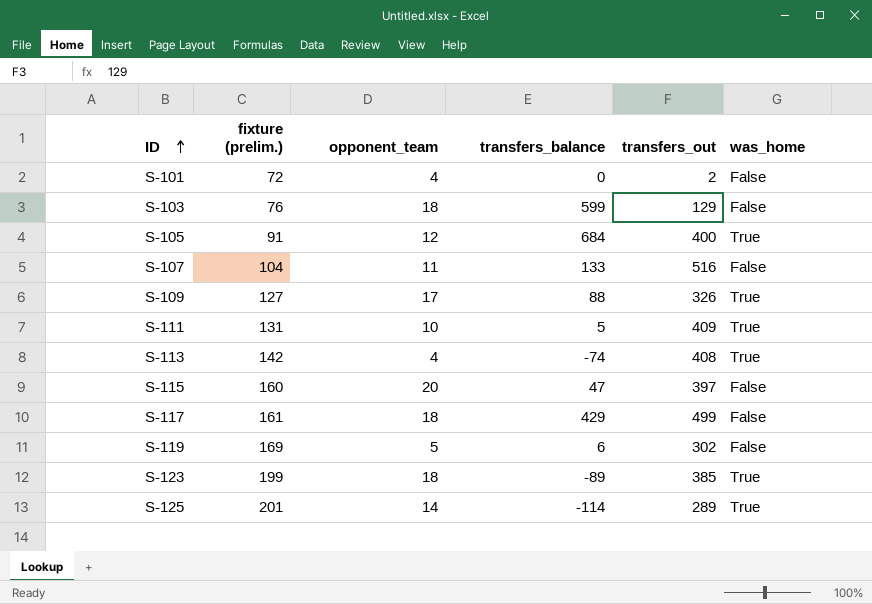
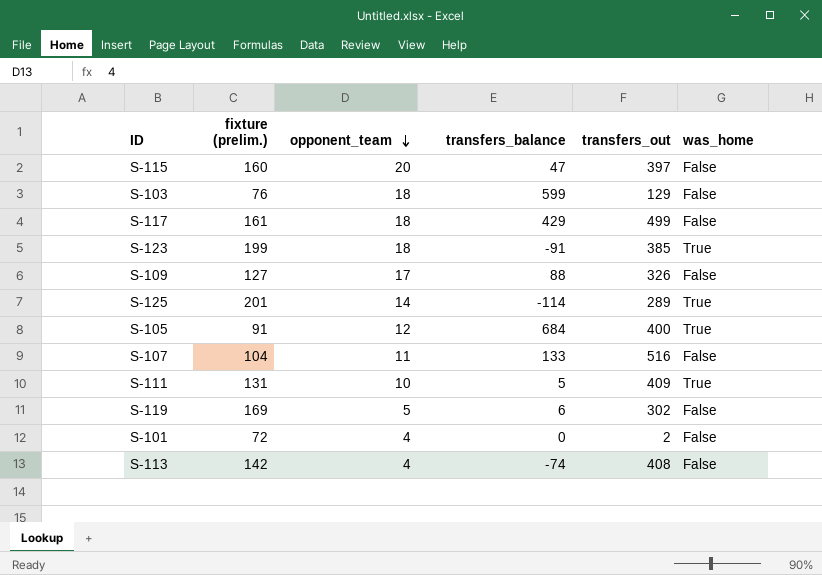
row order: ID ascending -> opponent_team descending
S-123 | transfers_balance: -89 -> -91
S-109 | was_home: True -> False
S-113 | was_home: True -> False

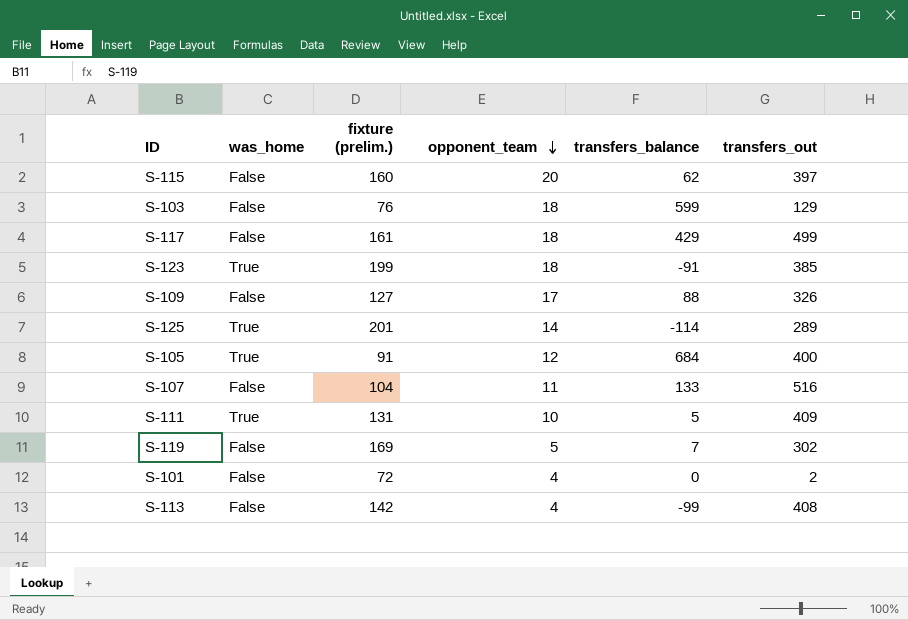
column was_home | position: 6 -> 2
S-115 | transfers_balance: 47 -> 62
S-119 | transfers_balance: 6 -> 7
S-113 | transfers_balance: -74 -> -99

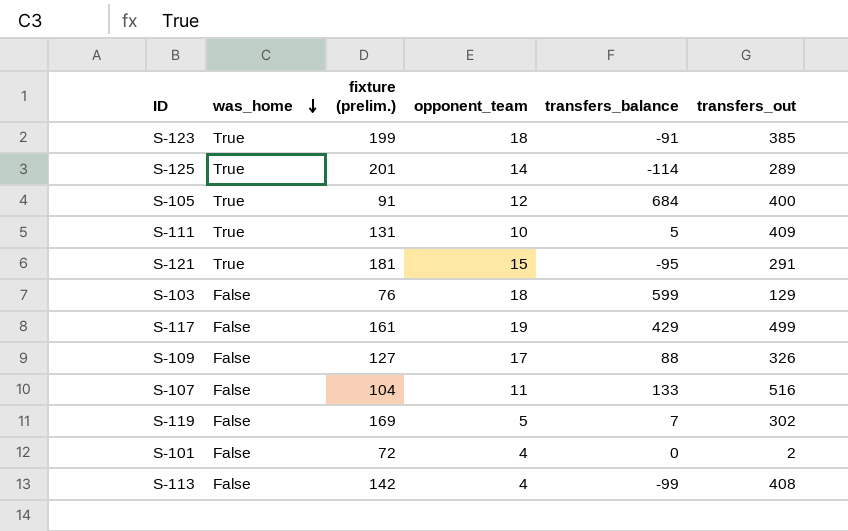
row order: opponent_team descending -> was_home descending
row S-115: False | 160 | 20 | 62 | 397 -> none
row S-121: none -> True | 181 | 15 | -95 | 291
S-117 | opponent_team: 18 -> 19

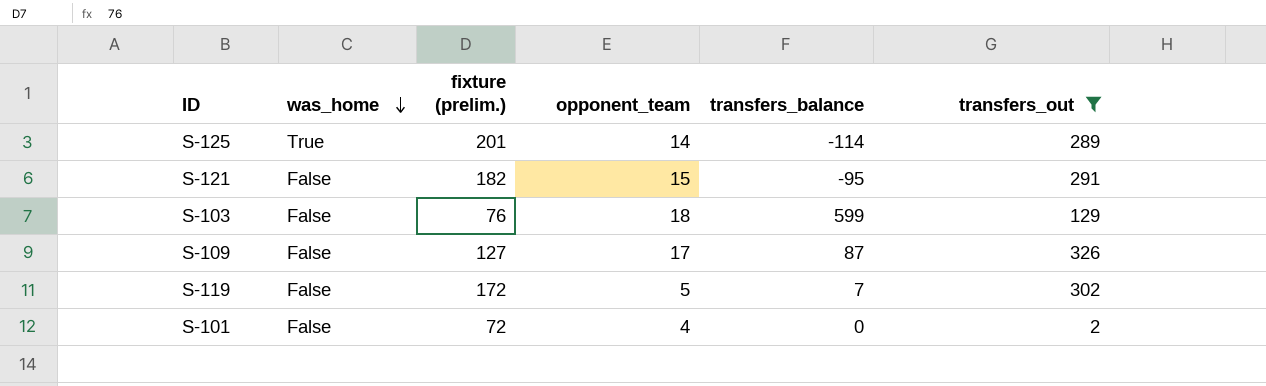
filter: none -> transfers_out <= 326
S-121 | was_home: True -> False
S-121 | fixture (prelim.): 181 -> 182
S-109 | transfers_balance: 88 -> 87
S-119 | fixture (prelim.): 169 -> 172

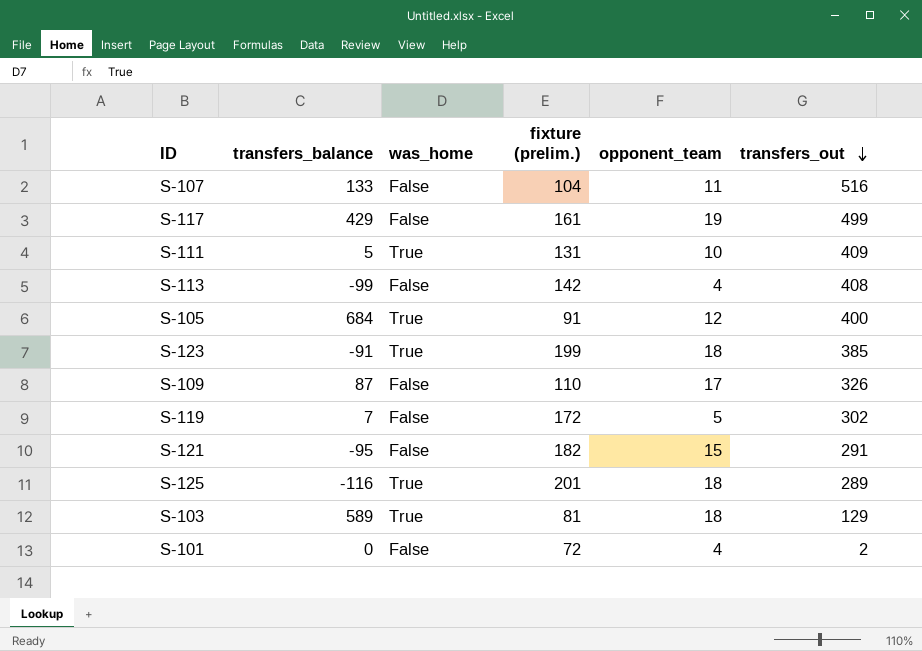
filter: transfers_out <= 326 -> none
row order: was_home descending -> transfers_out descending
column transfers_balance | position: 5 -> 2
S-109 | fixture (prelim.): 127 -> 110
S-125 | transfers_balance: -114 -> -116
S-125 | opponent_team: 14 -> 18
S-103 | transfers_balance: 599 -> 589
S-103 | was_home: False -> True
S-103 | fixture (prelim.): 76 -> 81

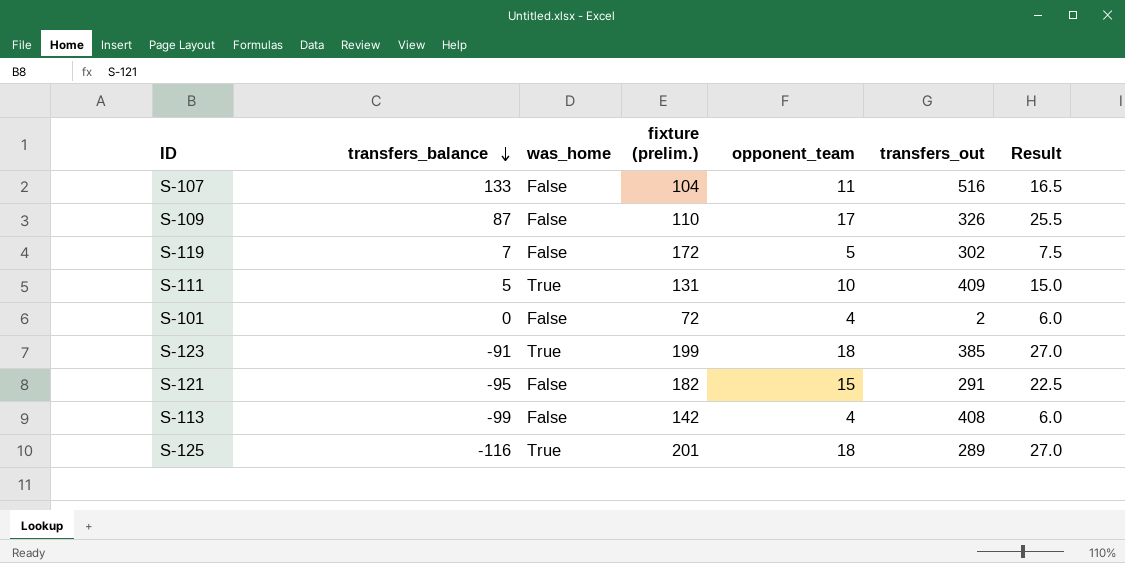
row order: transfers_out descending -> transfers_balance descending
column Result | formula: none -> [opponent_team] * 1.5
row S-117: 429 | False | 161 | 19 | 499 -> none
row S-105: 684 | True | 91 | 12 | 400 -> none
row S-103: 589 | True | 81 | 18 | 129 -> none

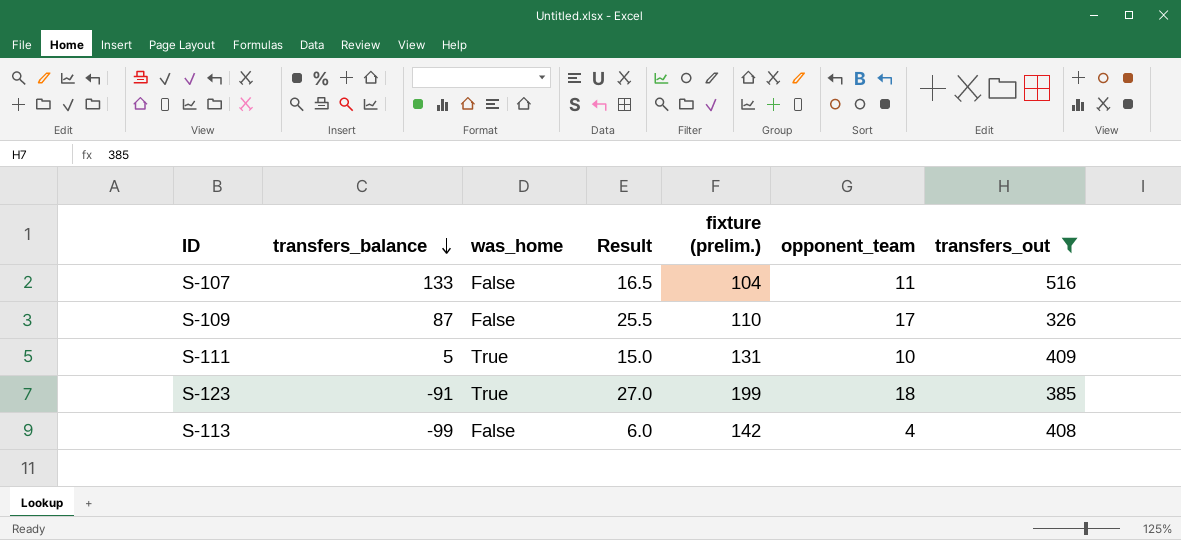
filter: none -> transfers_out >= 326
column Result | position: 7 -> 4

